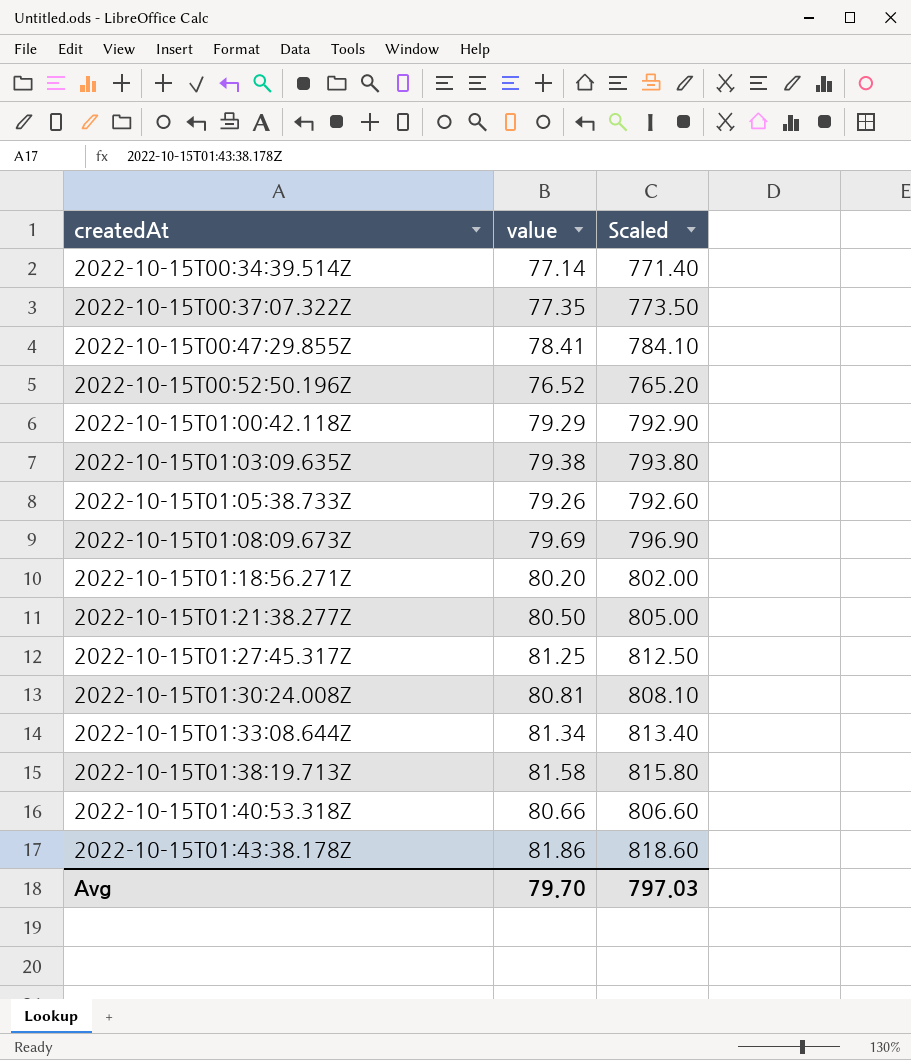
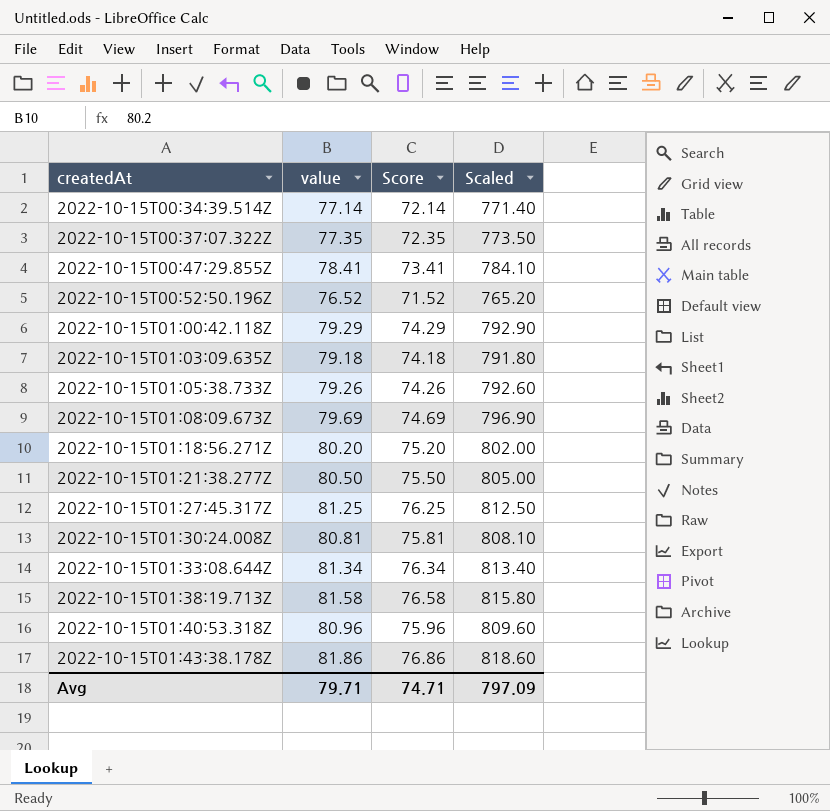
column Score | formula: none -> [value] - 5
2022-10-15T01:03:09.635Z | value: 79.38 -> 79.18
2022-10-15T01:03:09.635Z | Scaled: 793.80 -> 791.80
2022-10-15T01:40:53.318Z | value: 80.66 -> 80.96
2022-10-15T01:40:53.318Z | Scaled: 806.60 -> 809.60
Avg | value: 79.70 -> 79.71
Avg | Scaled: 797.03 -> 797.09

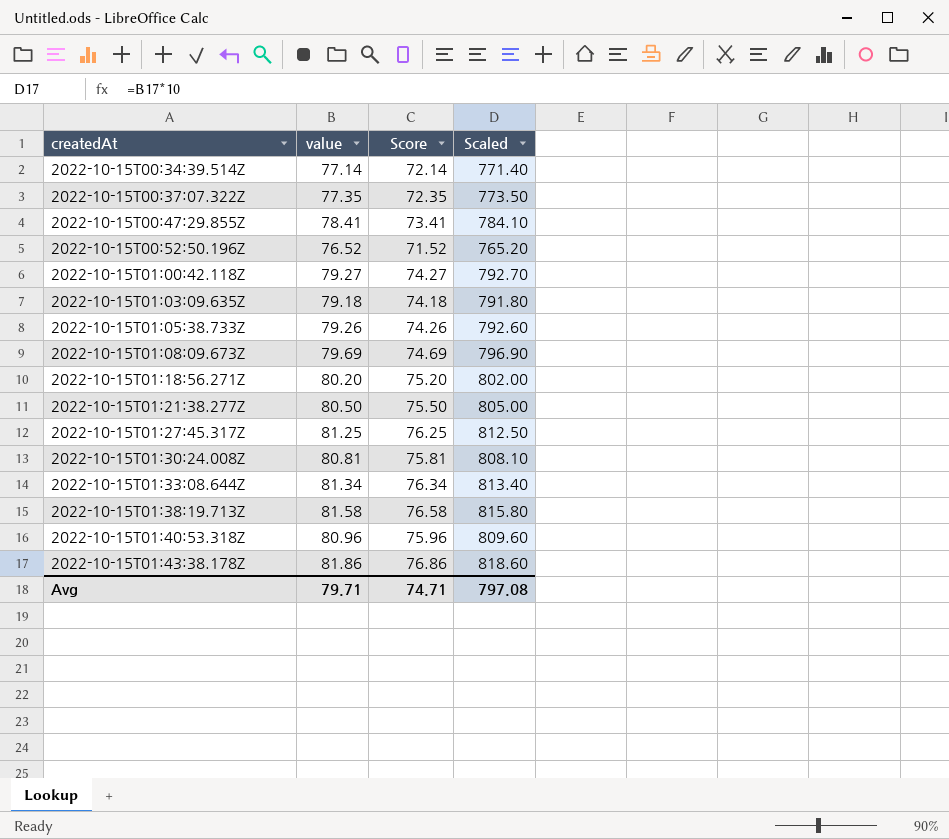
2022-10-15T01:00:42.118Z | value: 79.29 -> 79.27
2022-10-15T01:00:42.118Z | Score: 74.29 -> 74.27
2022-10-15T01:00:42.118Z | Scaled: 792.90 -> 792.70
Avg | Scaled: 797.09 -> 797.08

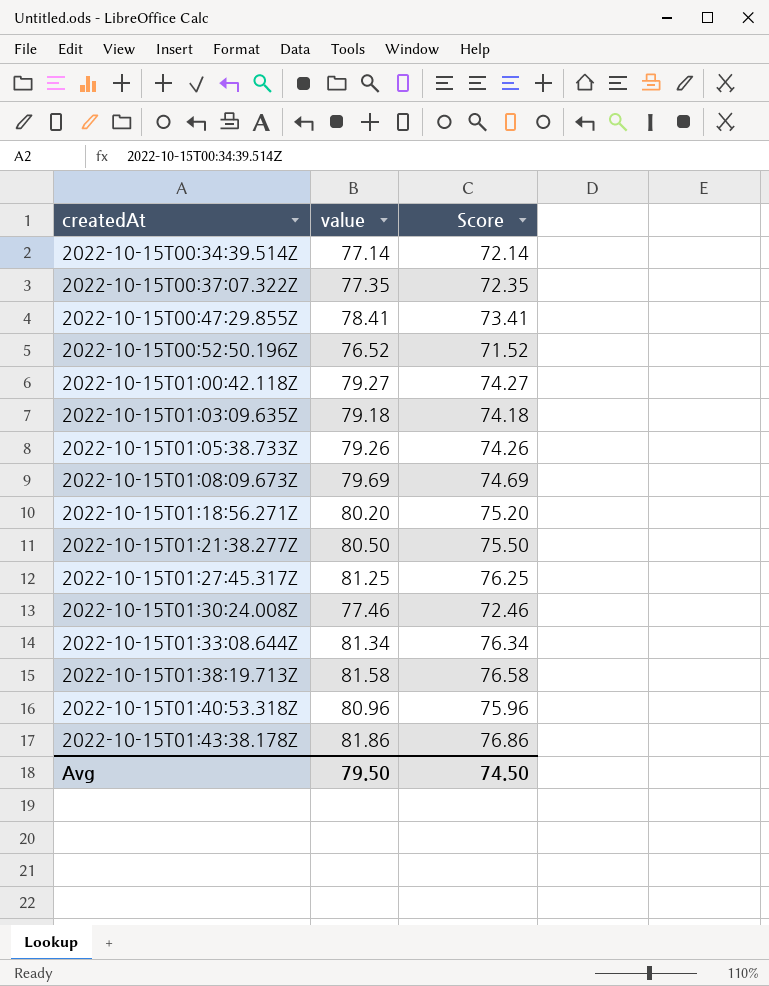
column Scaled | formula: [value] * 10 -> none
2022-10-15T01:30:24.008Z | value: 80.81 -> 77.46
2022-10-15T01:30:24.008Z | Score: 75.81 -> 72.46
Avg | value: 79.71 -> 79.50
Avg | Score: 74.71 -> 74.50

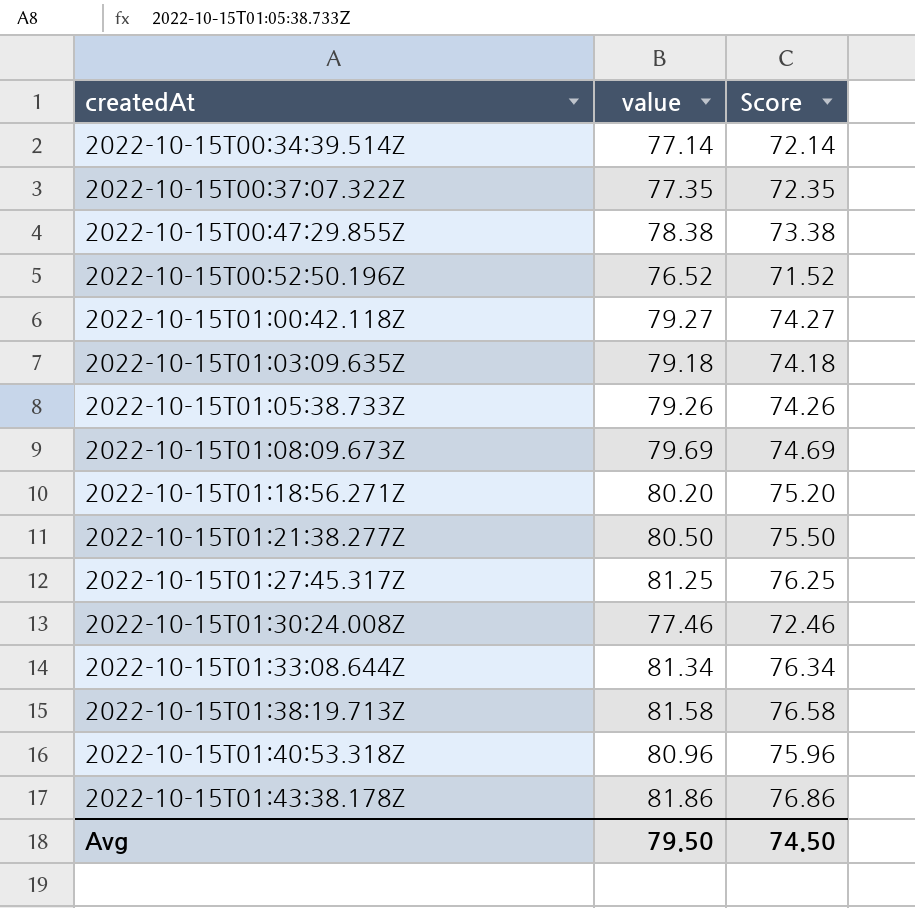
2022-10-15T00:47:29.855Z | value: 78.41 -> 78.38
2022-10-15T00:47:29.855Z | Score: 73.41 -> 73.38

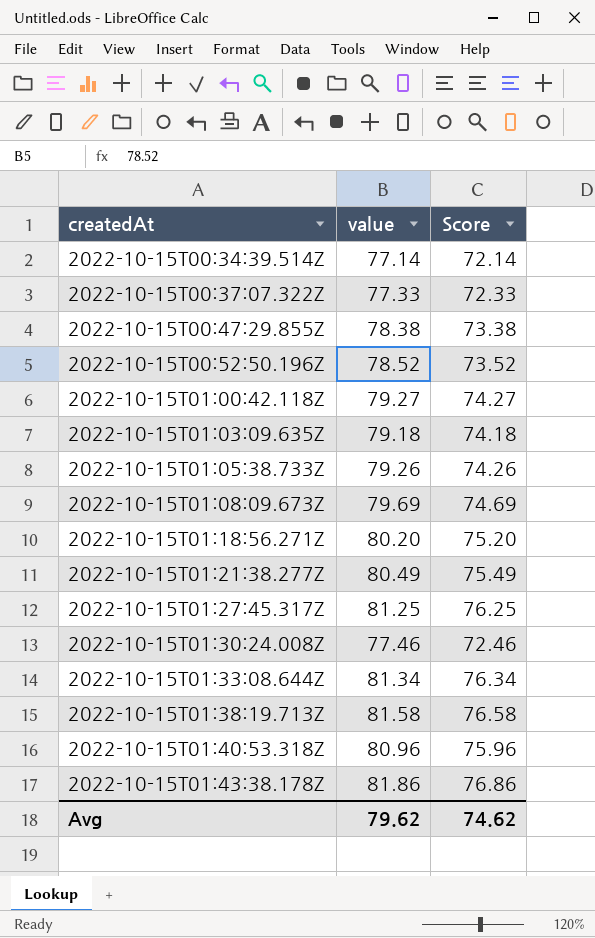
2022-10-15T00:37:07.322Z | value: 77.35 -> 77.33
2022-10-15T00:37:07.322Z | Score: 72.35 -> 72.33
2022-10-15T00:52:50.196Z | value: 76.52 -> 78.52
2022-10-15T00:52:50.196Z | Score: 71.52 -> 73.52
2022-10-15T01:21:38.277Z | value: 80.50 -> 80.49
2022-10-15T01:21:38.277Z | Score: 75.50 -> 75.49
Avg | value: 79.50 -> 79.62
Avg | Score: 74.50 -> 74.62

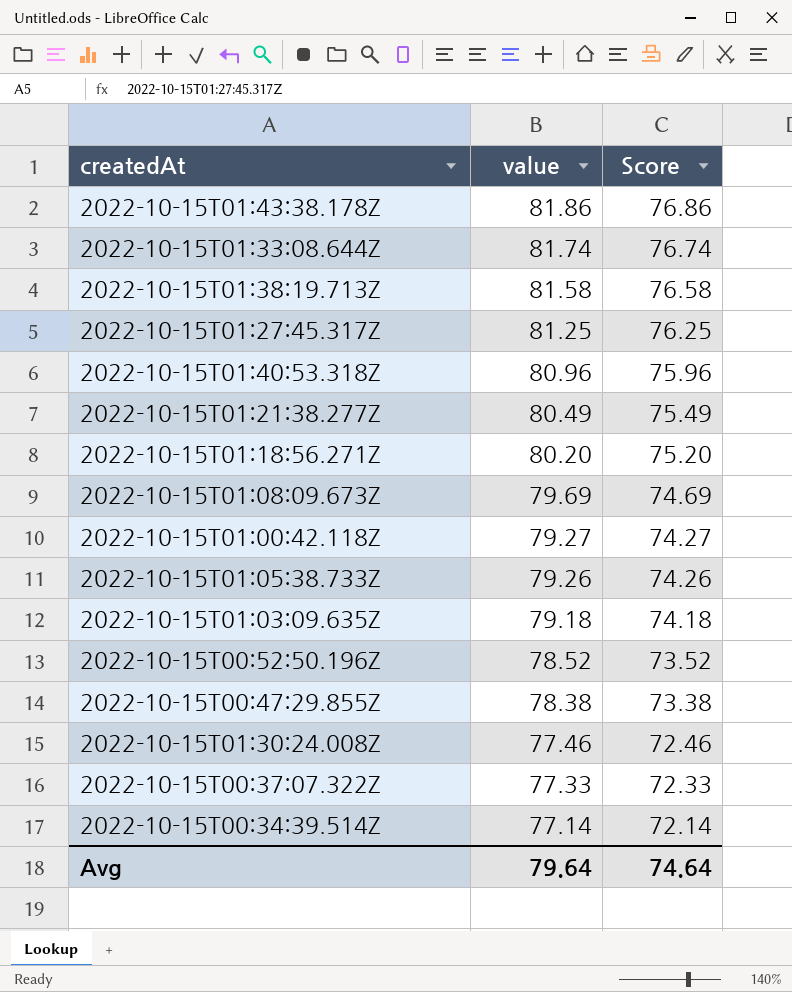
row order: createdAt ascending -> value descending
2022-10-15T01:33:08.644Z | value: 81.34 -> 81.74
2022-10-15T01:33:08.644Z | Score: 76.34 -> 76.74
Avg | value: 79.62 -> 79.64
Avg | Score: 74.62 -> 74.64

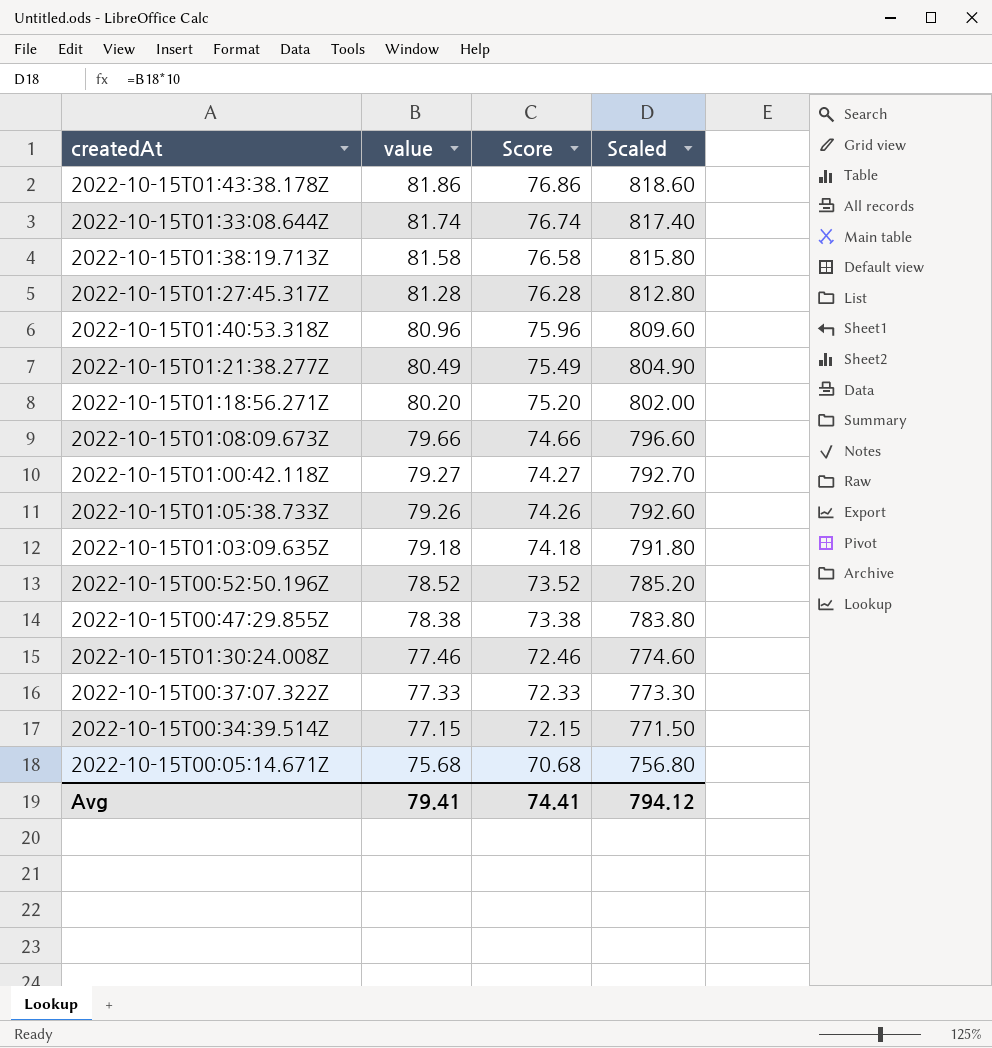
column Scaled | formula: none -> [value] * 10
2022-10-15T01:27:45.317Z | value: 81.25 -> 81.28
2022-10-15T01:27:45.317Z | Score: 76.25 -> 76.28
2022-10-15T01:08:09.673Z | value: 79.69 -> 79.66
2022-10-15T01:08:09.673Z | Score: 74.69 -> 74.66
2022-10-15T00:34:39.514Z | value: 77.14 -> 77.15
2022-10-15T00:34:39.514Z | Score: 72.14 -> 72.15
row 2022-10-15T00:05:14.671Z: none -> 75.68 | 70.68 | 756.80
Avg | value: 79.64 -> 79.41
Avg | Score: 74.64 -> 74.41

